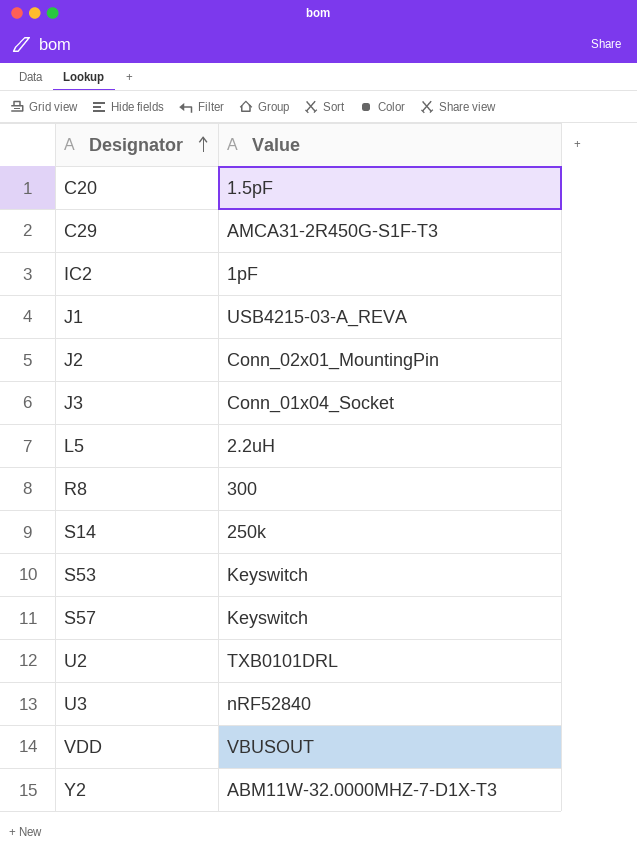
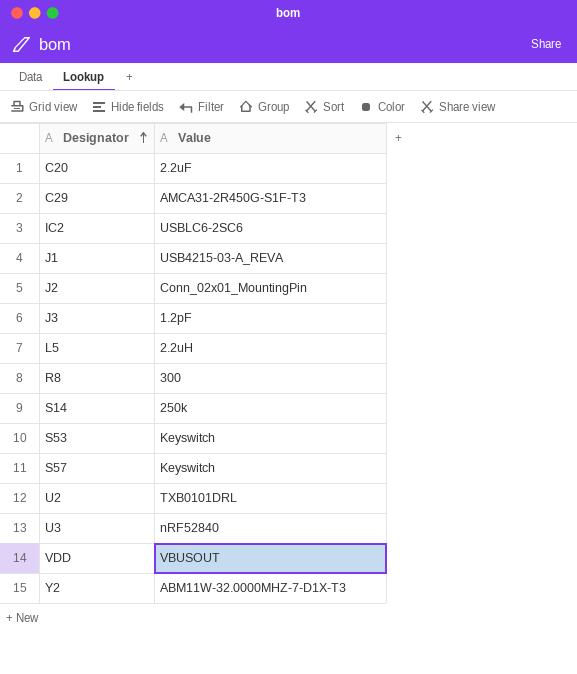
C20 | Value: 1.5pF -> 2.2uF
IC2 | Value: 1pF -> USBLC6-2SC6
J3 | Value: Conn_01x04_Socket -> 1.2pF

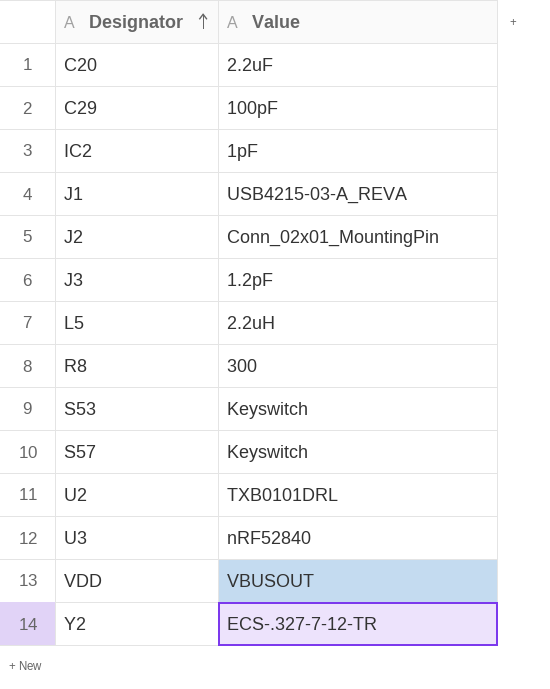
row S14: 250k -> none
C29 | Value: AMCA31-2R450G-S1F-T3 -> 100pF
IC2 | Value: USBLC6-2SC6 -> 1pF
Y2 | Value: ABM11W-32.0000MHZ-7-D1X-T3 -> ECS-.327-7-12-TR

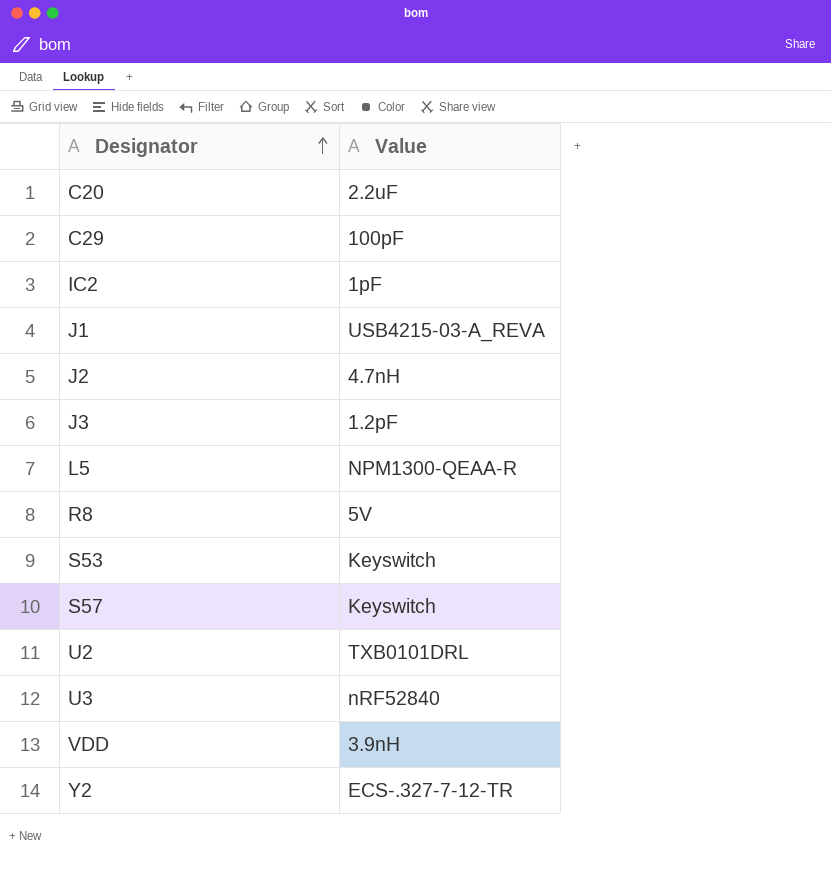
J2 | Value: Conn_02x01_MountingPin -> 4.7nH
L5 | Value: 2.2uH -> NPM1300-QEAA-R
R8 | Value: 300 -> 5V
VDD | Value: VBUSOUT -> 3.9nH

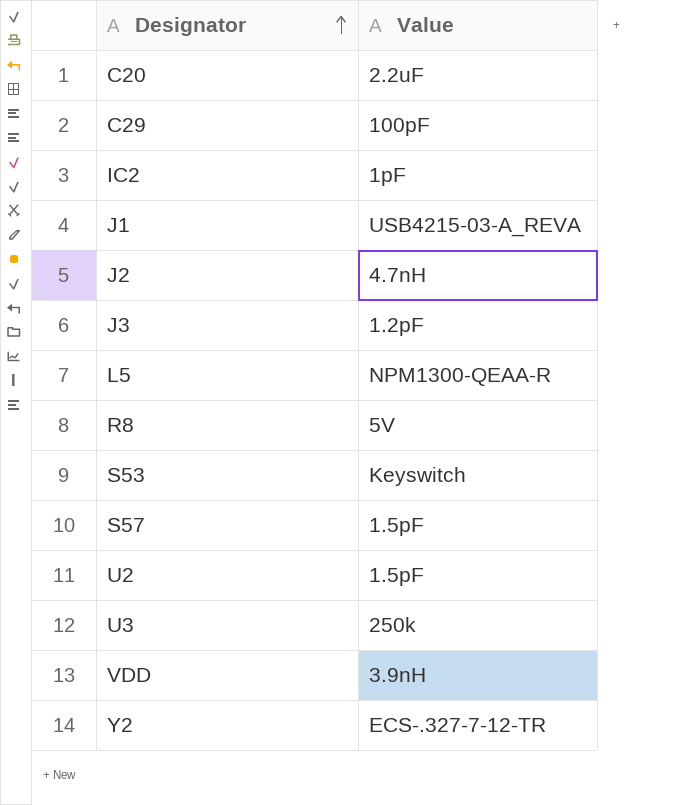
S57 | Value: Keyswitch -> 1.5pF
U2 | Value: TXB0101DRL -> 1.5pF
U3 | Value: nRF52840 -> 250k

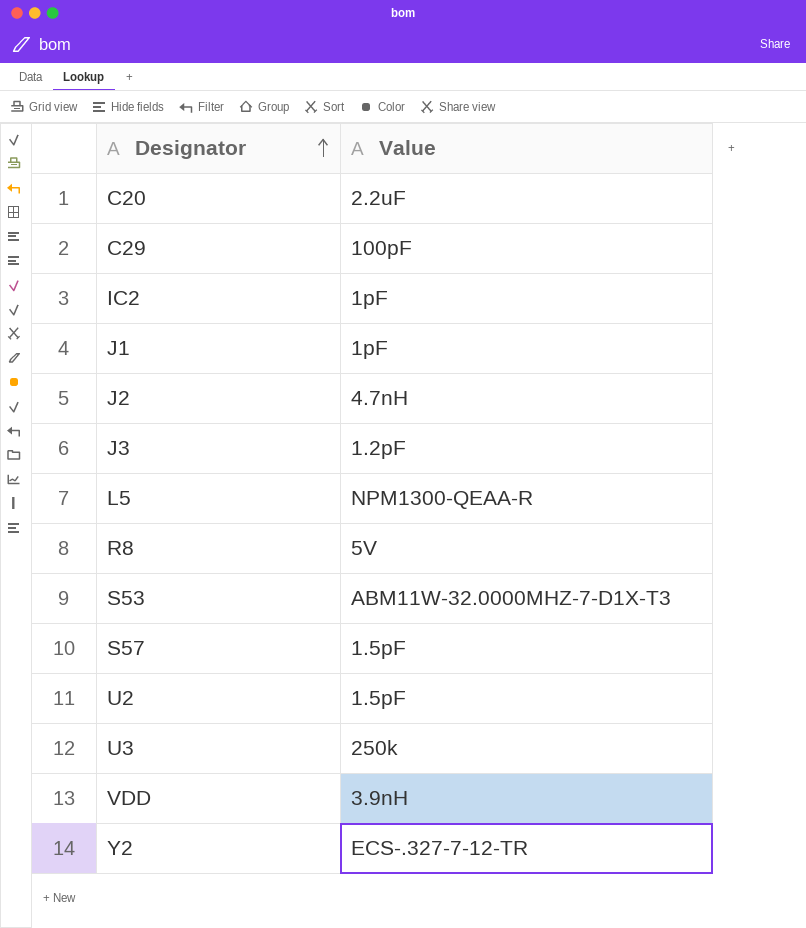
J1 | Value: USB4215-03-A_REVA -> 1pF
S53 | Value: Keyswitch -> ABM11W-32.0000MHZ-7-D1X-T3

